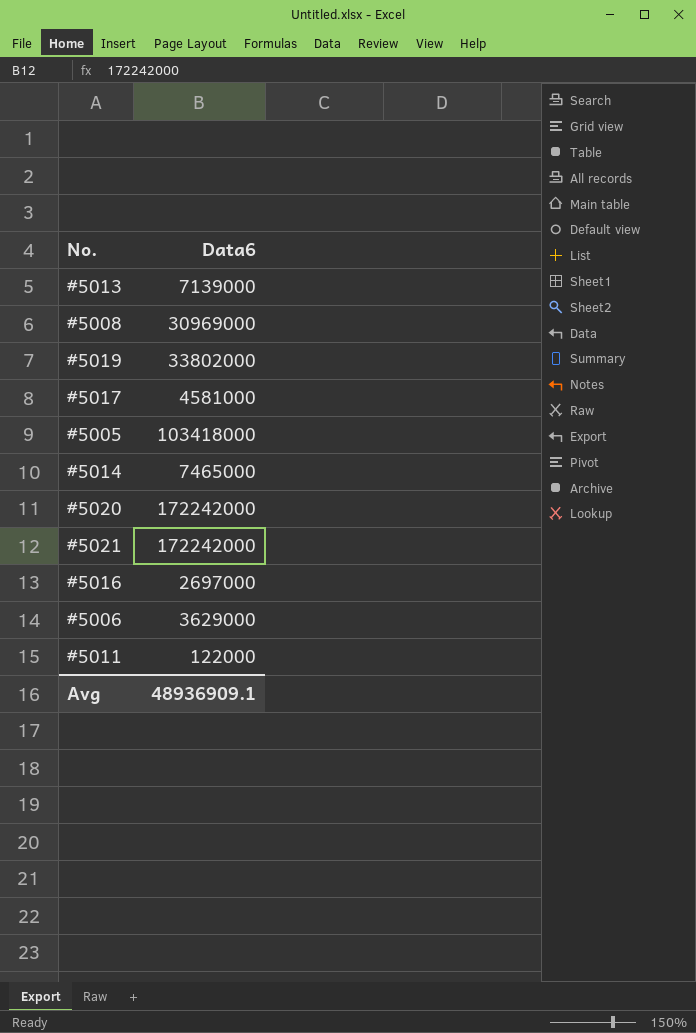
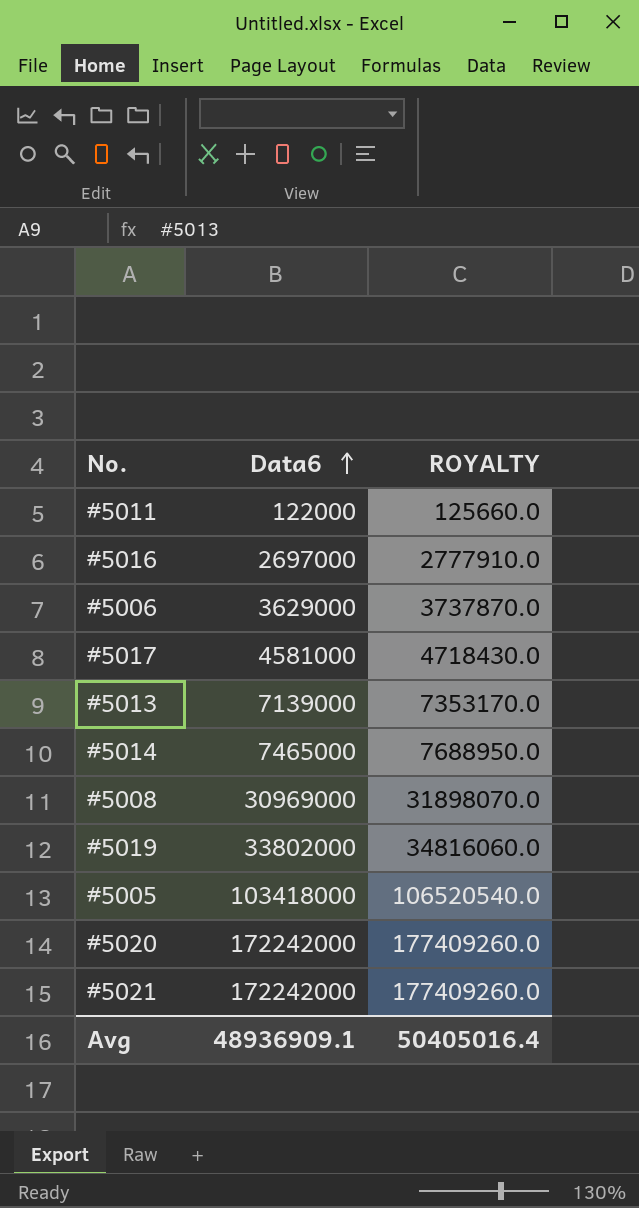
row order: none -> Data6 ascending
column ROYALTY | formula: none -> [Data6] * 1.03

